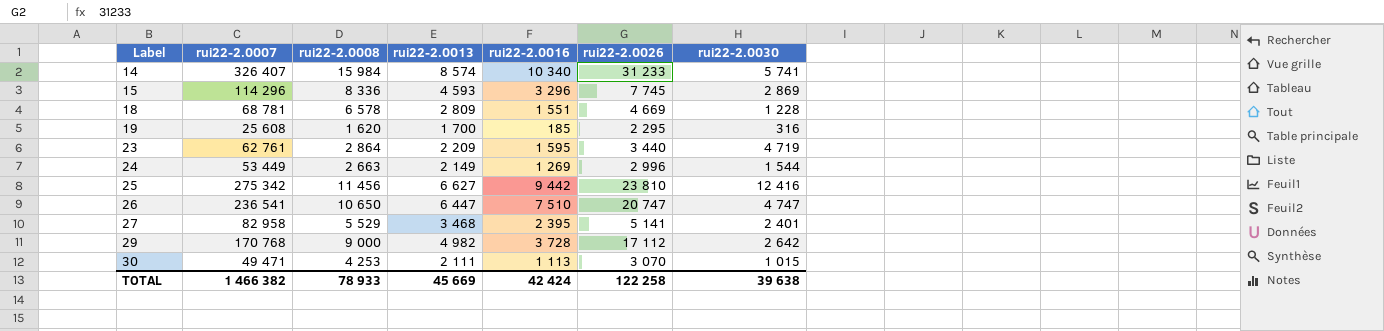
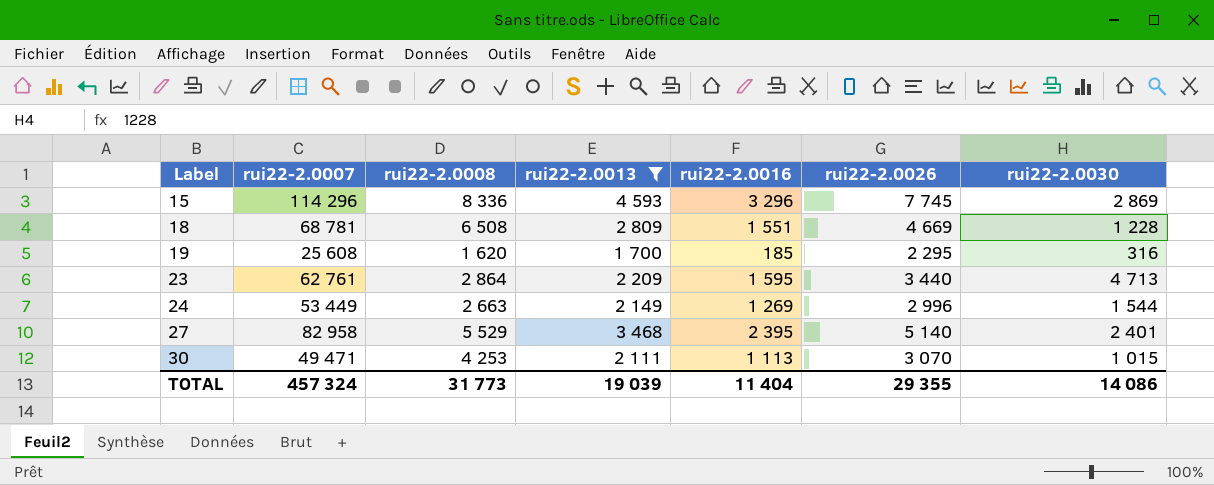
filter: none -> rui22-2.0013 <= 4 593
18 | rui22-2.0008: 6 578 -> 6 508
23 | rui22-2.0030: 4 719 -> 4 713
27 | rui22-2.0026: 5 141 -> 5 140
TOTAL | rui22-2.0007: 1 466 382 -> 457 324
TOTAL | rui22-2.0008: 78 933 -> 31 773
TOTAL | rui22-2.0013: 45 669 -> 19 039
TOTAL | rui22-2.0016: 42 424 -> 11 404
TOTAL | rui22-2.0026: 122 258 -> 29 355
TOTAL | rui22-2.0030: 39 638 -> 14 086

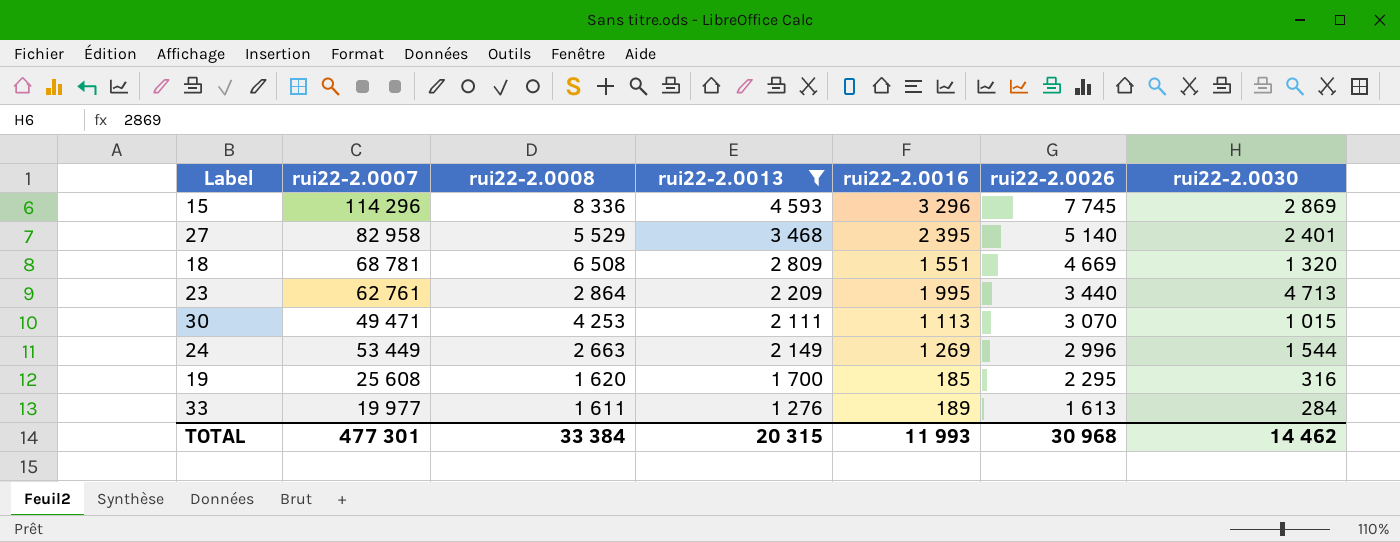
row order: Label ascending -> rui22-2.0026 descending
18 | rui22-2.0030: 1 228 -> 1 320
23 | rui22-2.0016: 1 595 -> 1 995
row 33: none -> 19 977 | 1 611 | 1 276 | 189 | 1 613 | 284
TOTAL | rui22-2.0007: 457 324 -> 477 301
TOTAL | rui22-2.0008: 31 773 -> 33 384
TOTAL | rui22-2.0013: 19 039 -> 20 315
TOTAL | rui22-2.0016: 11 404 -> 11 993
TOTAL | rui22-2.0026: 29 355 -> 30 968
TOTAL | rui22-2.0030: 14 086 -> 14 462

